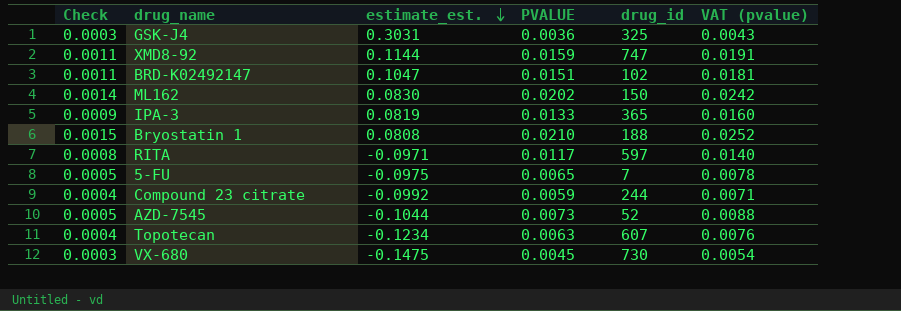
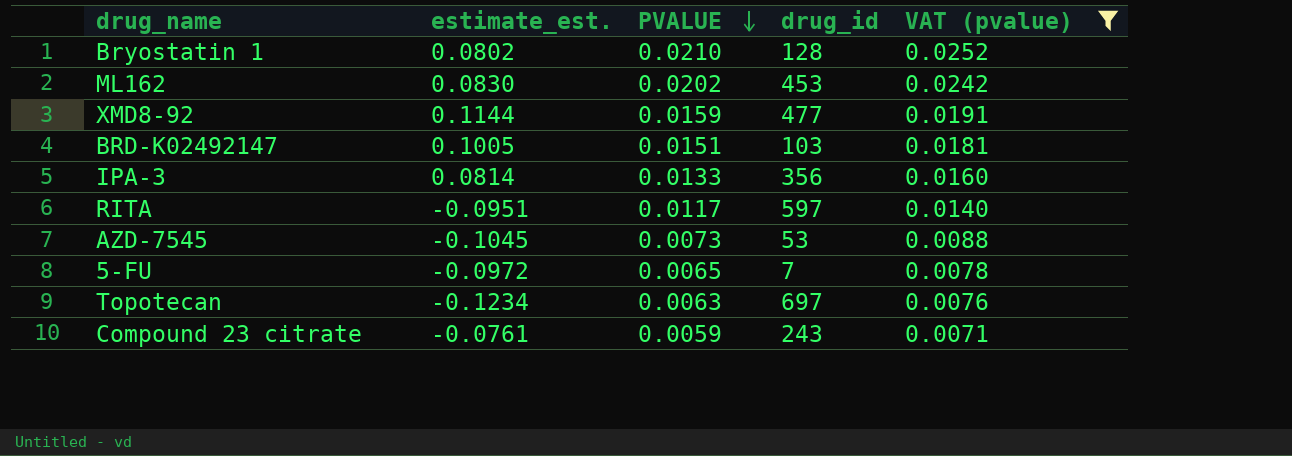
filter: none -> VAT (pvalue) >= 0.0071
row order: estimate_est. descending -> PVALUE descending
column Check | formula: [PVALUE] * 0.07 -> none
Bryostatin 1 | estimate_est.: 0.0808 -> 0.0802
Bryostatin 1 | drug_id: 188 -> 128
ML162 | drug_id: 150 -> 453
XMD8-92 | drug_id: 747 -> 477
BRD-K02492147 | estimate_est.: 0.1047 -> 0.1005
BRD-K02492147 | drug_id: 102 -> 103
IPA-3 | estimate_est.: 0.0819 -> 0.0814
IPA-3 | drug_id: 365 -> 356
RITA | estimate_est.: -0.0971 -> -0.0951
AZD-7545 | estimate_est.: -0.1044 -> -0.1045
AZD-7545 | drug_id: 52 -> 53
5-FU | estimate_est.: -0.0975 -> -0.0972
Topotecan | drug_id: 607 -> 697
Compound 23 citrate | estimate_est.: -0.0992 -> -0.0761
Compound 23 citrate | drug_id: 244 -> 243

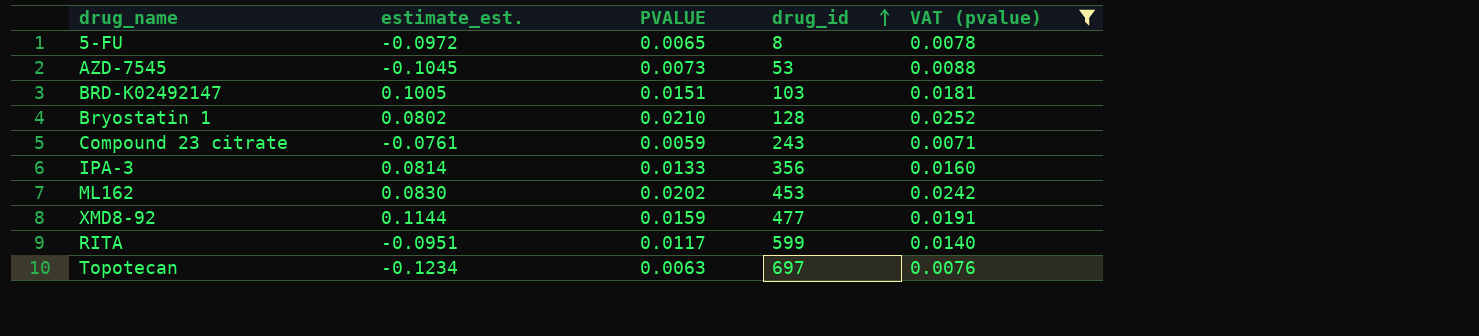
row order: PVALUE descending -> drug_id ascending
5-FU | drug_id: 7 -> 8
RITA | drug_id: 597 -> 599

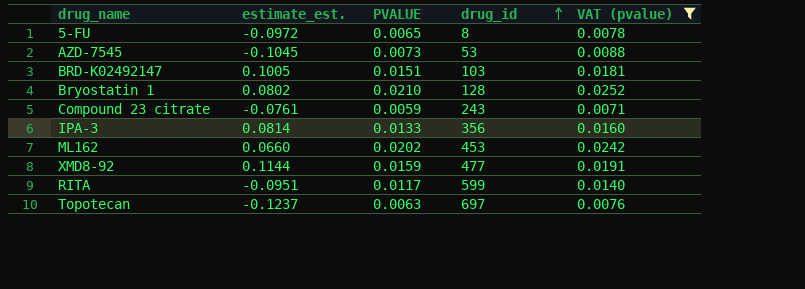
ML162 | estimate_est.: 0.0830 -> 0.0660
Topotecan | estimate_est.: -0.1234 -> -0.1237

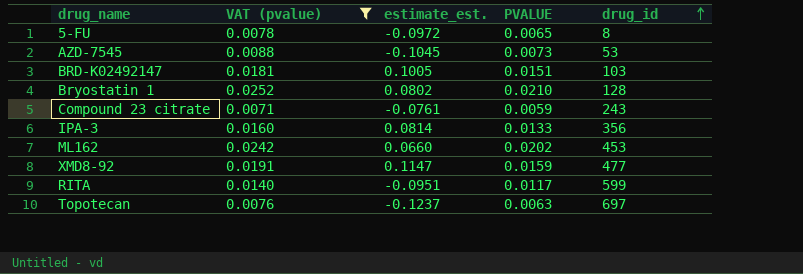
column VAT (pvalue) | position: 5 -> 2
XMD8-92 | estimate_est.: 0.1144 -> 0.1147

